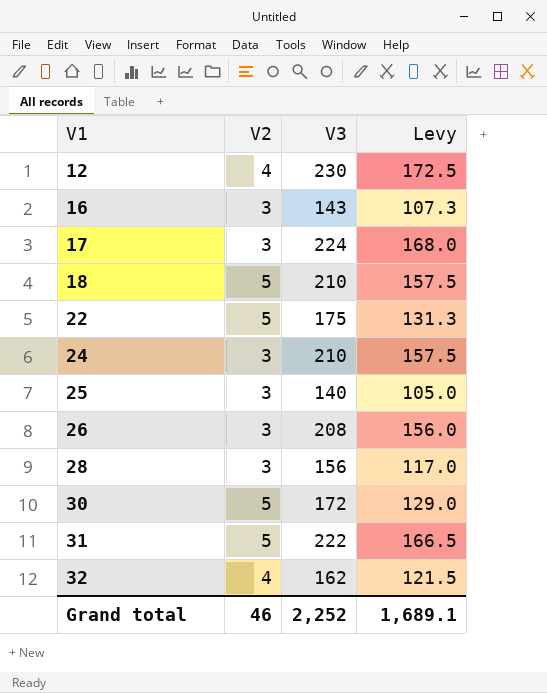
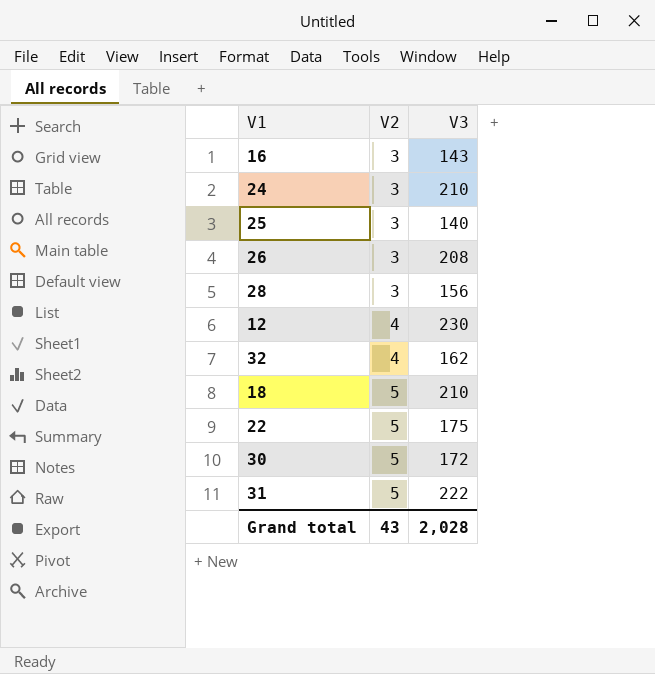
row order: V1 ascending -> V2 ascending
column Levy | formula: [V3] * 0.75 -> none
row 17: 3 | 224 | 168.0 -> none
Grand total | V2: 46 -> 43
Grand total | V3: 2,252 -> 2,028

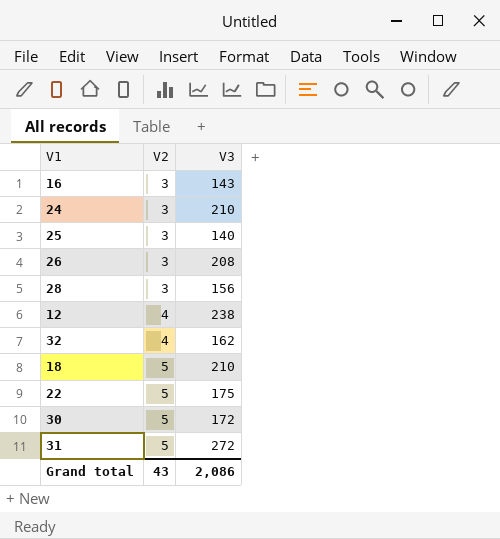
12 | V3: 230 -> 238
31 | V3: 222 -> 272
Grand total | V3: 2,028 -> 2,086

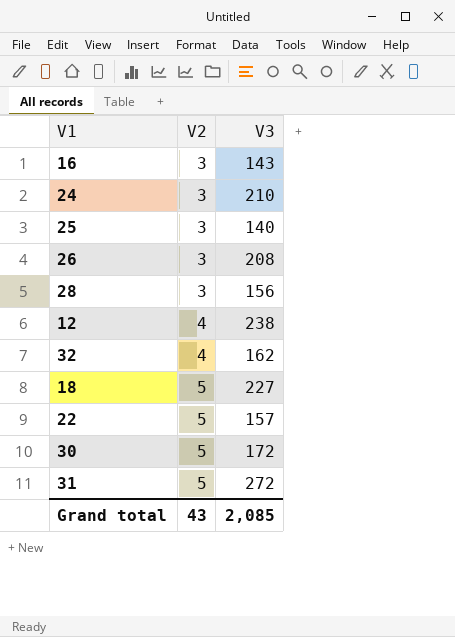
18 | V3: 210 -> 227
22 | V3: 175 -> 157
Grand total | V3: 2,086 -> 2,085

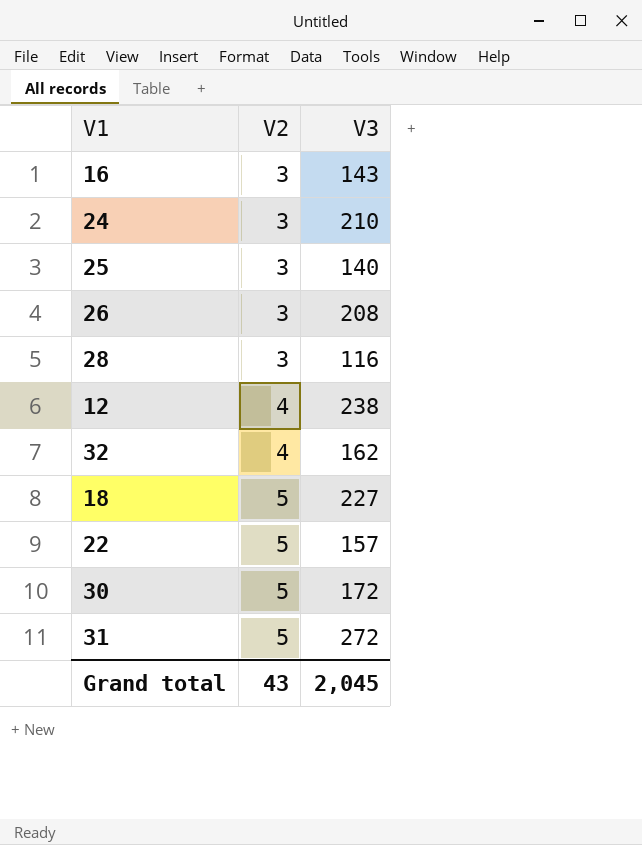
28 | V3: 156 -> 116
Grand total | V3: 2,085 -> 2,045

